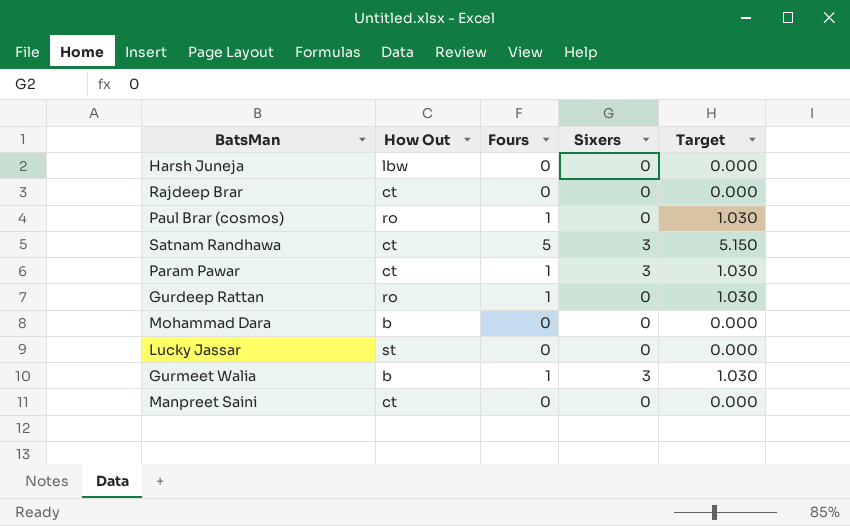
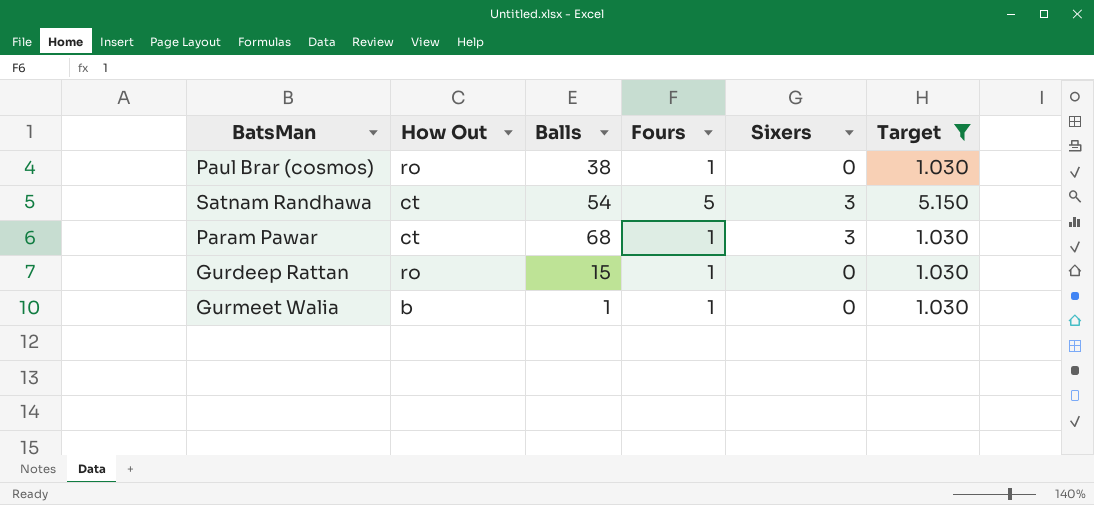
filter: none -> Target != 0.000
column Balls | position: none -> 3
Gurmeet Walia | Sixers: 3 -> 0

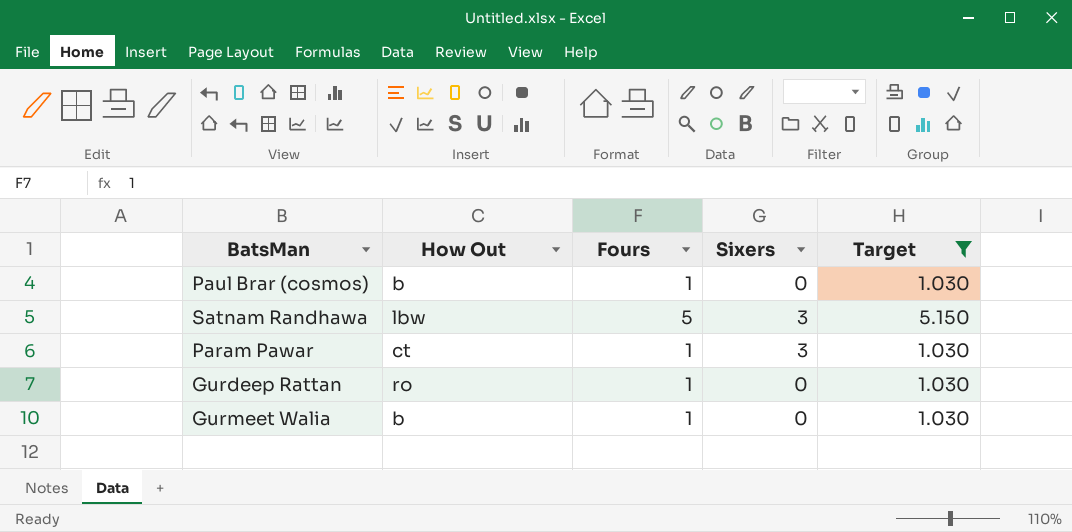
column Balls | position: 3 -> none
Paul Brar (cosmos) | How Out: ro -> b
Satnam Randhawa | How Out: ct -> lbw

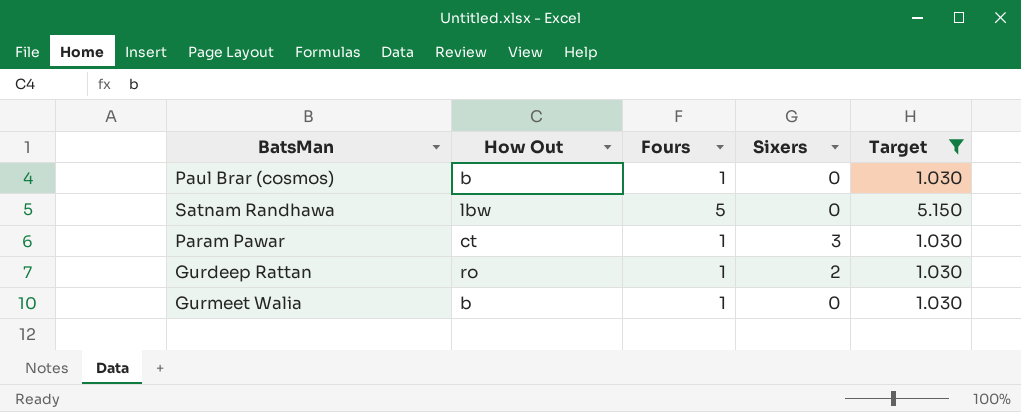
Satnam Randhawa | Sixers: 3 -> 0
Gurdeep Rattan | Sixers: 0 -> 2

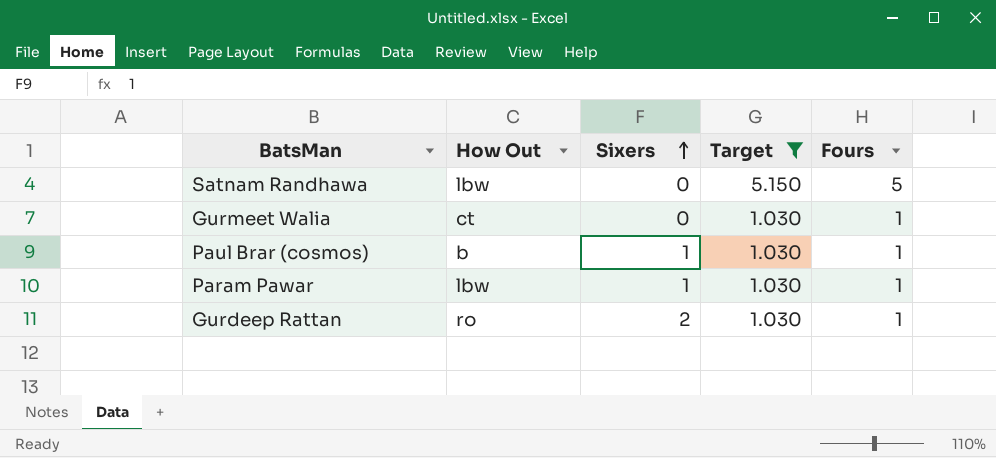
row order: none -> Sixers ascending
column Fours | position: 3 -> 5
Gurmeet Walia | How Out: b -> ct
Paul Brar (cosmos) | Sixers: 0 -> 1
Param Pawar | How Out: ct -> lbw
Param Pawar | Sixers: 3 -> 1

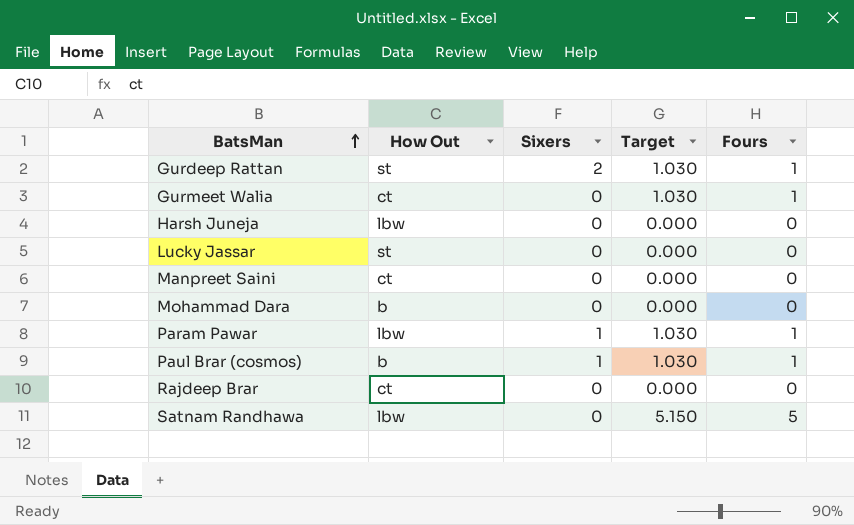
filter: Target != 0.000 -> none
row order: Sixers ascending -> BatsMan ascending
Gurdeep Rattan | How Out: ro -> st

